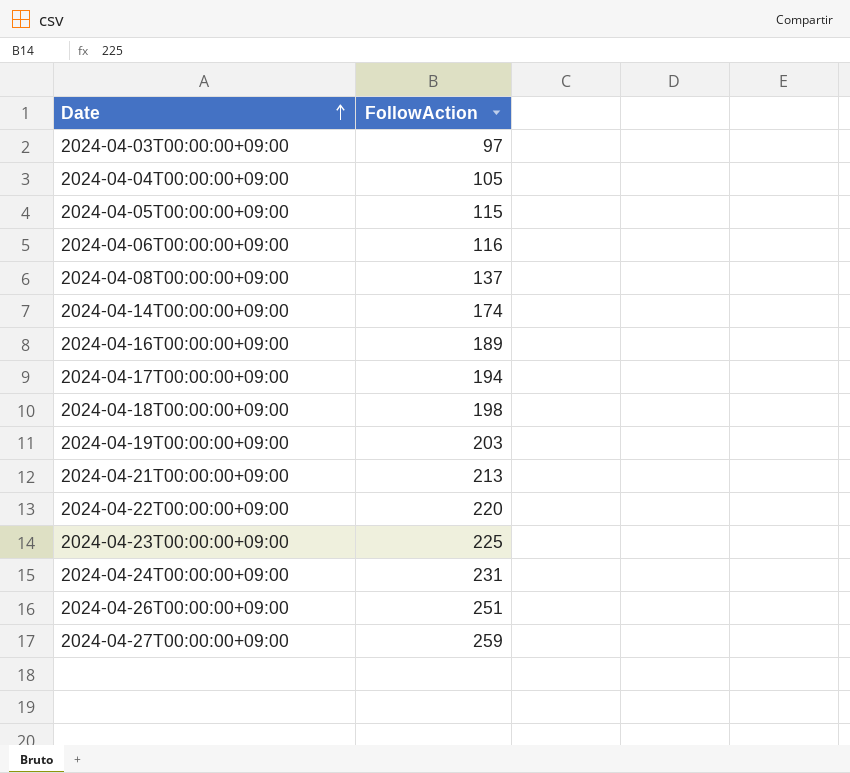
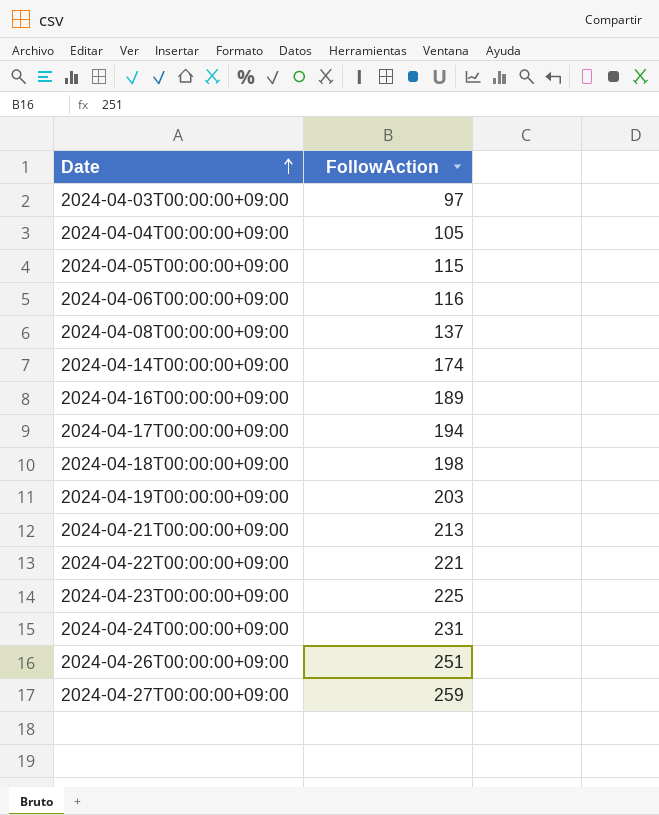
2024-04-22T00:00:00+09:00 | FollowAction: 220 -> 221

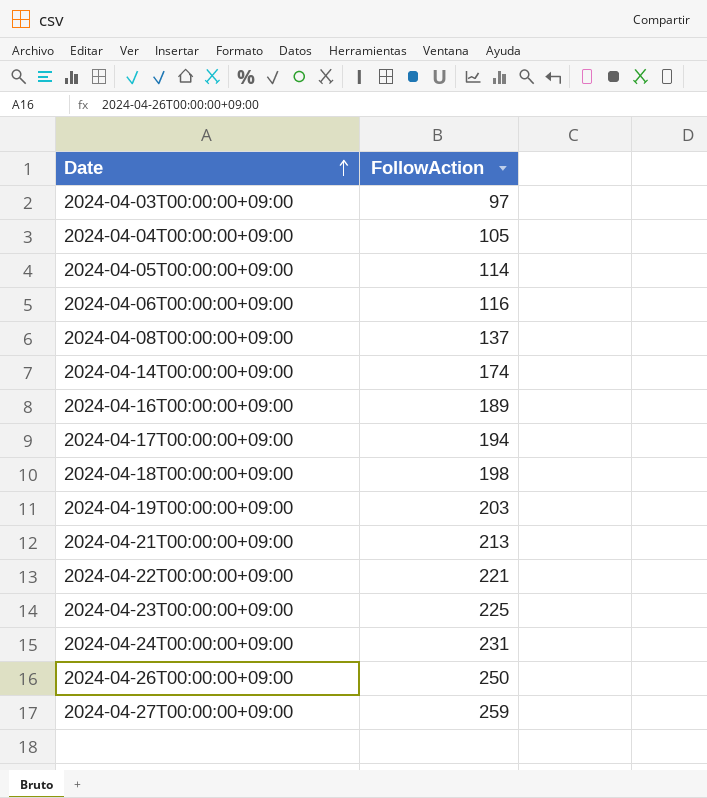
2024-04-05T00:00:00+09:00 | FollowAction: 115 -> 114
2024-04-26T00:00:00+09:00 | FollowAction: 251 -> 250

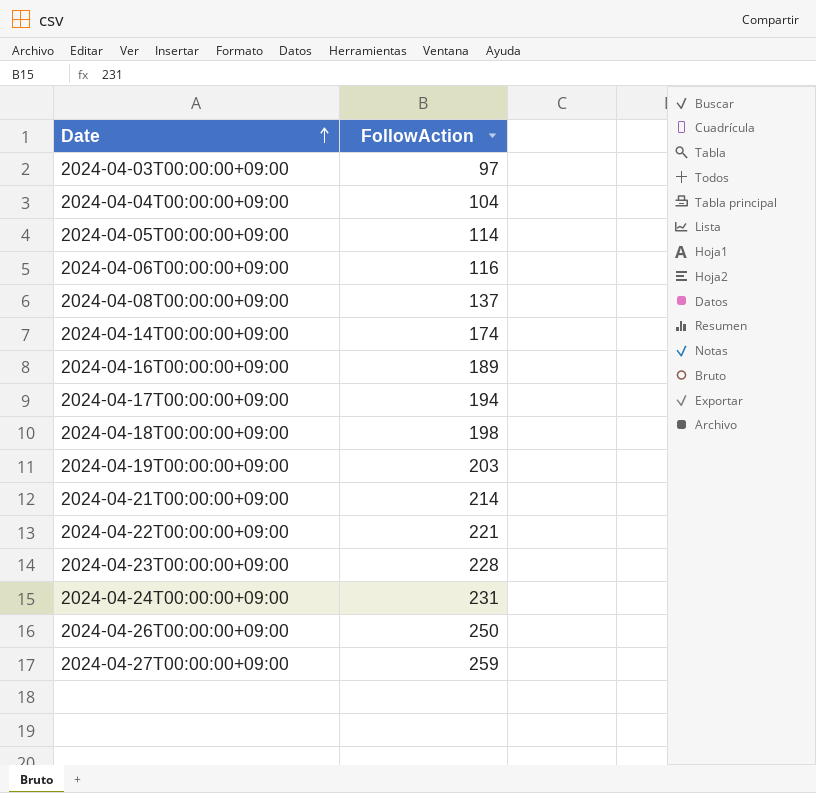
2024-04-04T00:00:00+09:00 | FollowAction: 105 -> 104
2024-04-21T00:00:00+09:00 | FollowAction: 213 -> 214
2024-04-23T00:00:00+09:00 | FollowAction: 225 -> 228

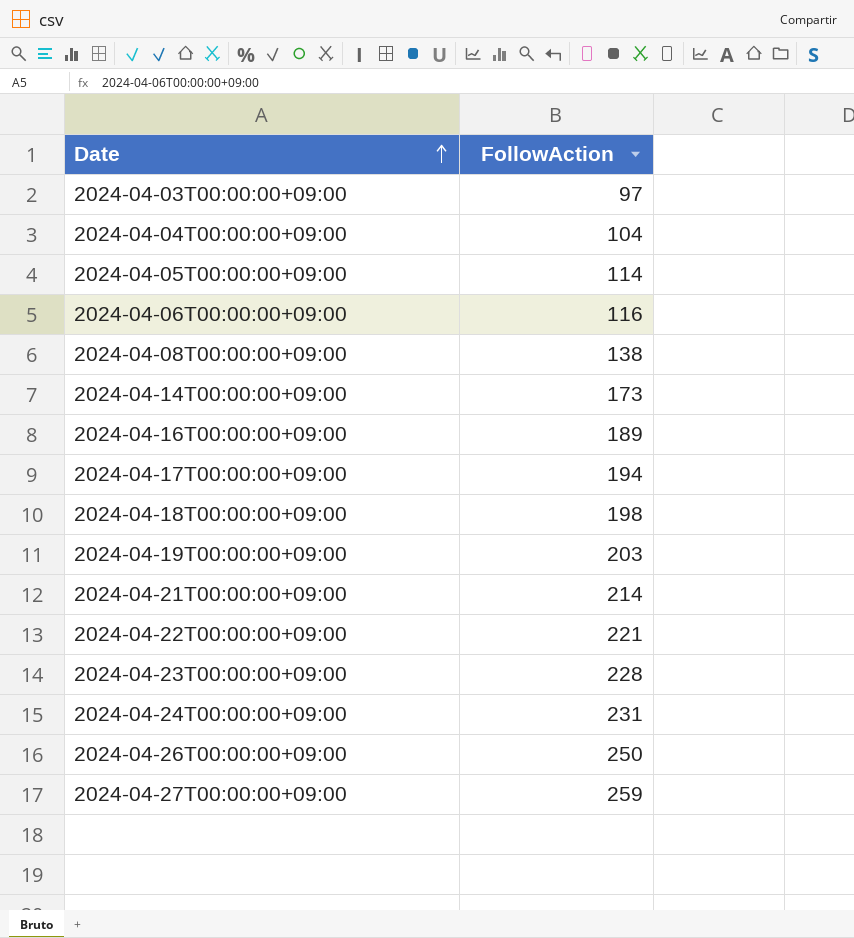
2024-04-08T00:00:00+09:00 | FollowAction: 137 -> 138
2024-04-14T00:00:00+09:00 | FollowAction: 174 -> 173

